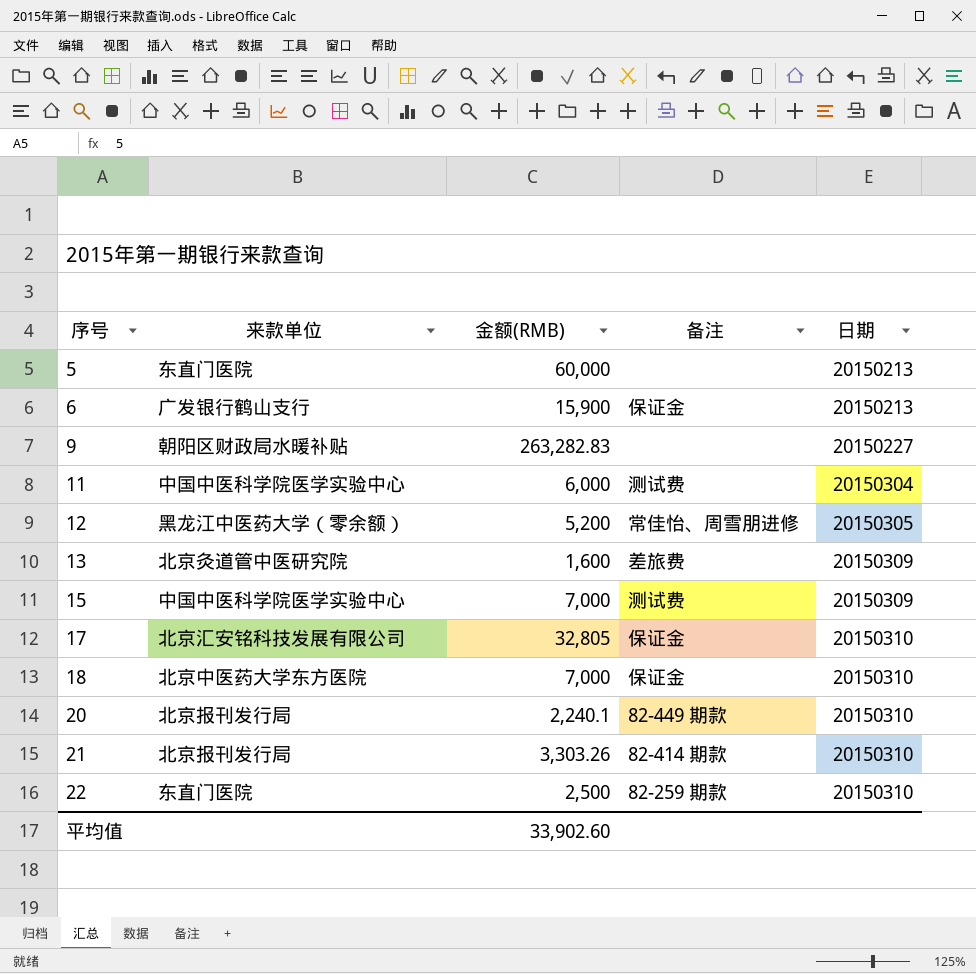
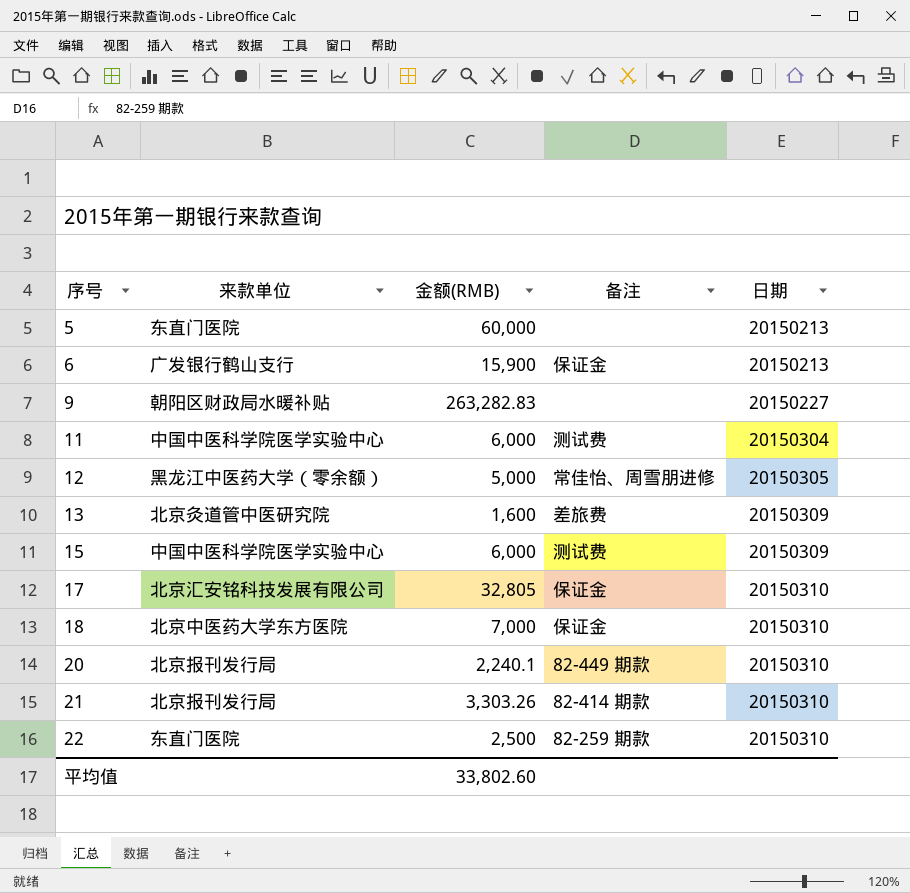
12 | 金额(RMB): 5,200 -> 5,000
15 | 金额(RMB): 7,000 -> 6,000
平均值 | 金额(RMB): 33,902.60 -> 33,802.60

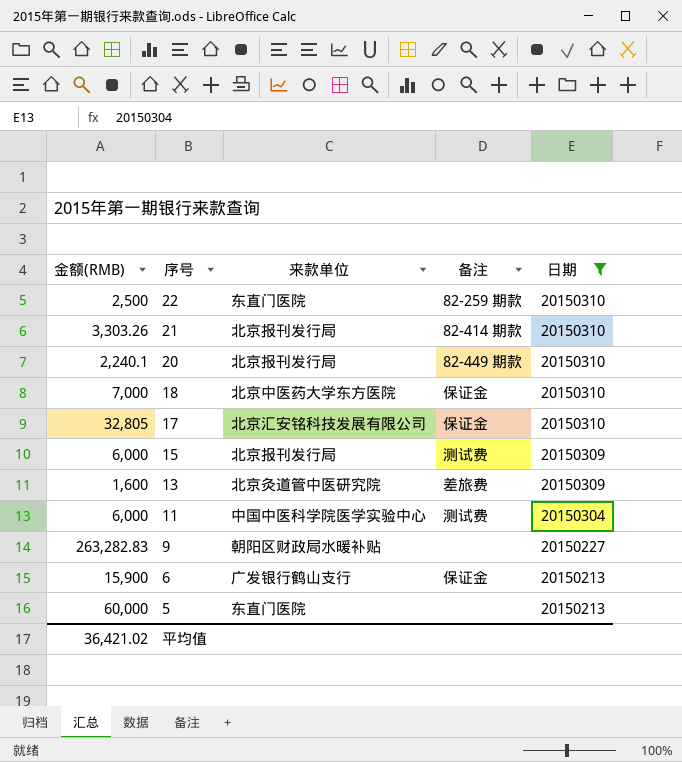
filter: none -> 日期 != 20150305
row order: 序号 ascending -> 序号 descending
column 金额(RMB) | position: 3 -> 1
15 | 来款单位: 中国中医科学院医学实验中心 -> 北京报刊发行局
平均值 | 金额(RMB): 33,802.60 -> 36,421.02

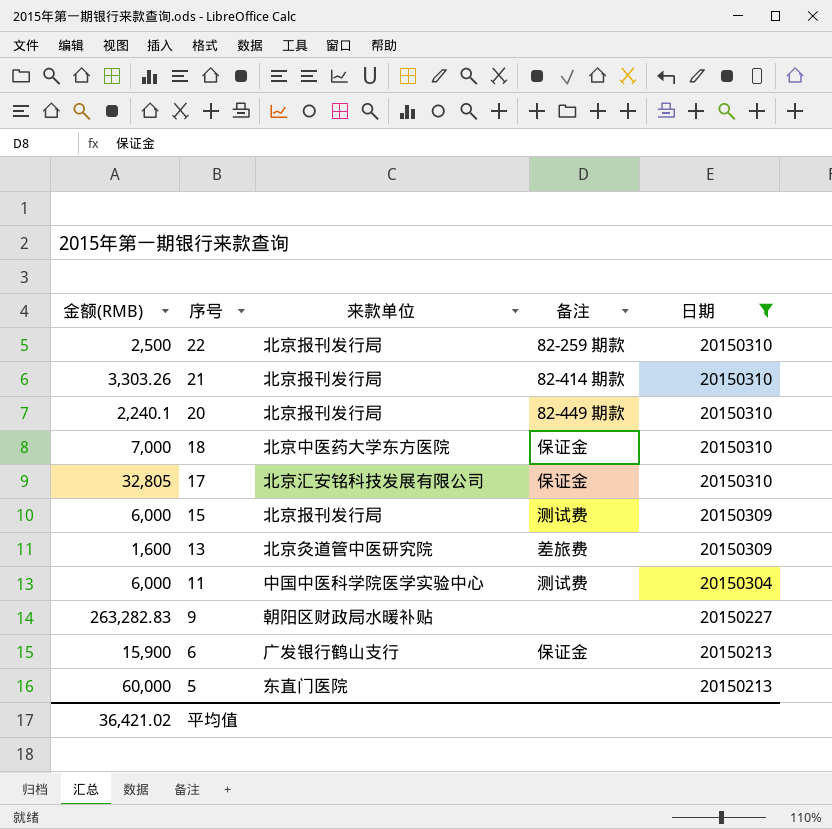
22 | 来款单位: 东直门医院 -> 北京报刊发行局

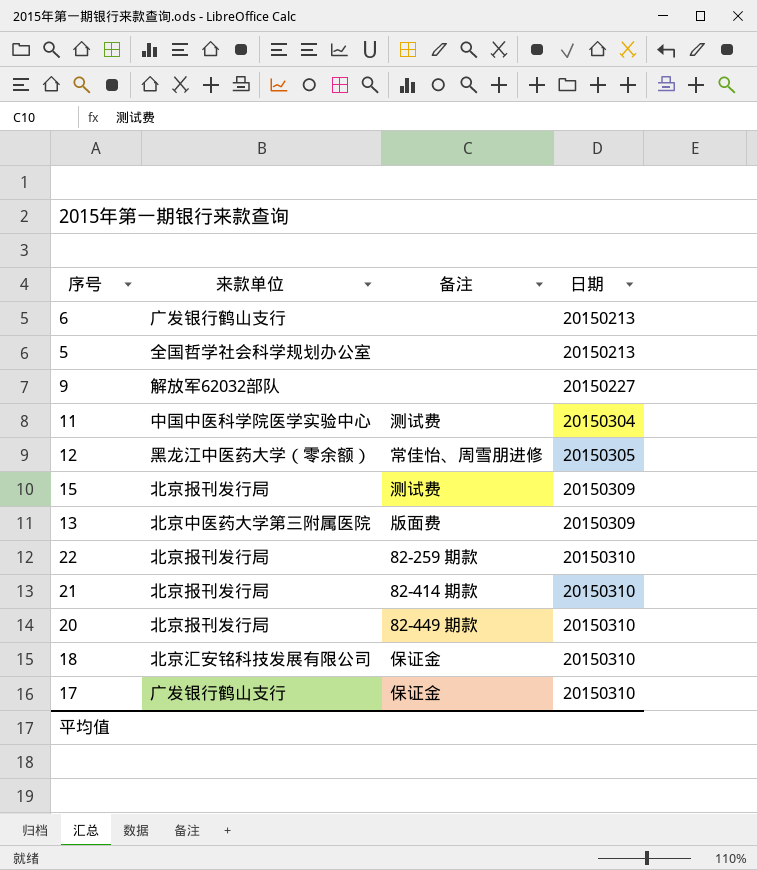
filter: 日期 != 20150305 -> none
row order: 序号 descending -> 日期 ascending
column 金额(RMB) | position: 1 -> none
6 | 备注: 保证金 -> none
5 | 来款单位: 东直门医院 -> 全国哲学社会科学规划办公室
9 | 来款单位: 朝阳区财政局水暖补贴 -> 解放军62032部队
13 | 来款单位: 北京灸道管中医研究院 -> 北京中医药大学第三附属医院
13 | 备注: 差旅费 -> 版面费
18 | 来款单位: 北京中医药大学东方医院 -> 北京汇安铭科技发展有限公司
17 | 来款单位: 北京汇安铭科技发展有限公司 -> 广发银行鹤山支行

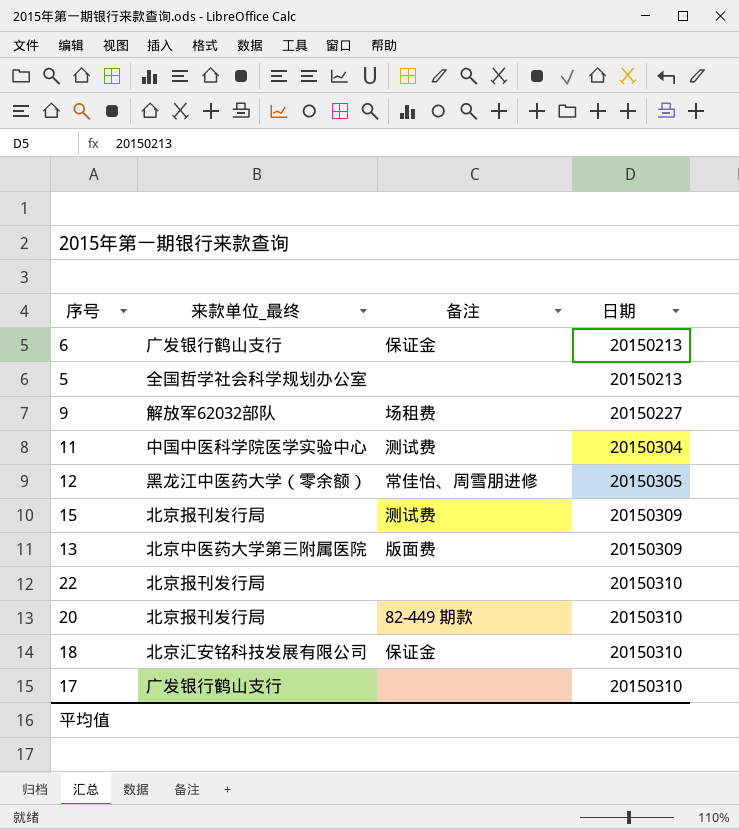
column name: 来款单位 -> 来款单位_最终
row 21: 北京报刊发行局 | 82-414 期款 | 20150310 -> none
6 | 备注: none -> 保证金
9 | 备注: none -> 场租费
22 | 备注: 82-259 期款 -> none
17 | 备注: 保证金 -> none

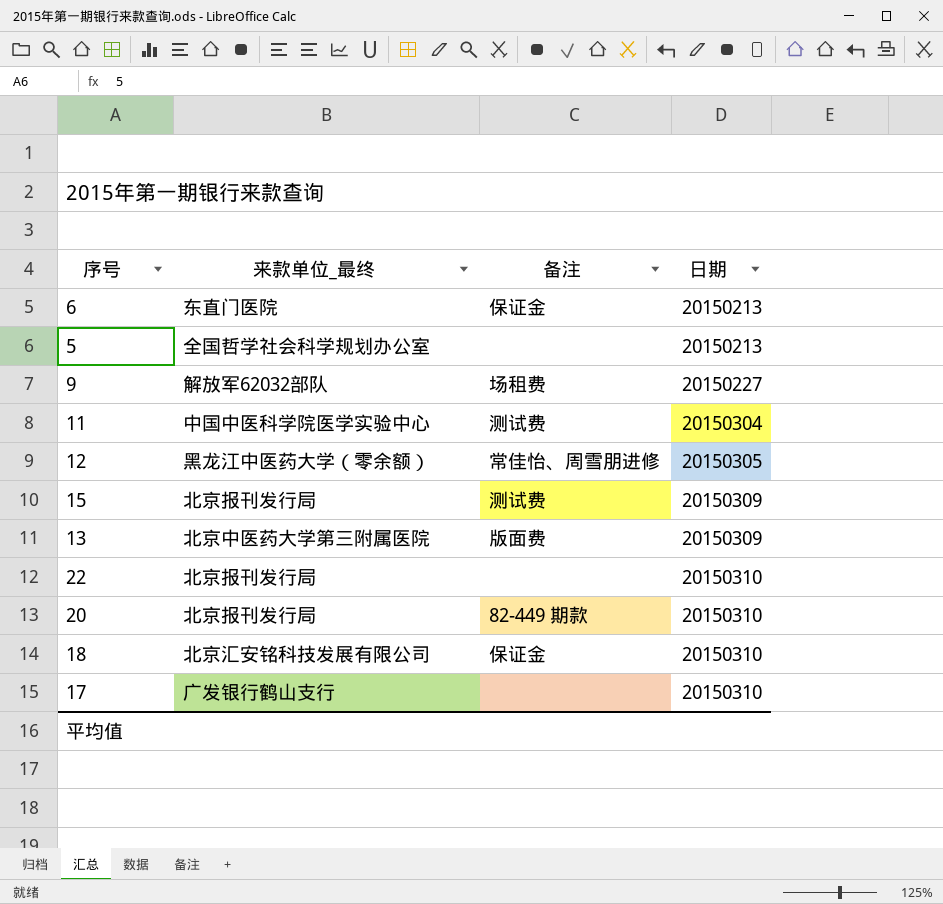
6 | 来款单位_最终: 广发银行鹤山支行 -> 东直门医院

